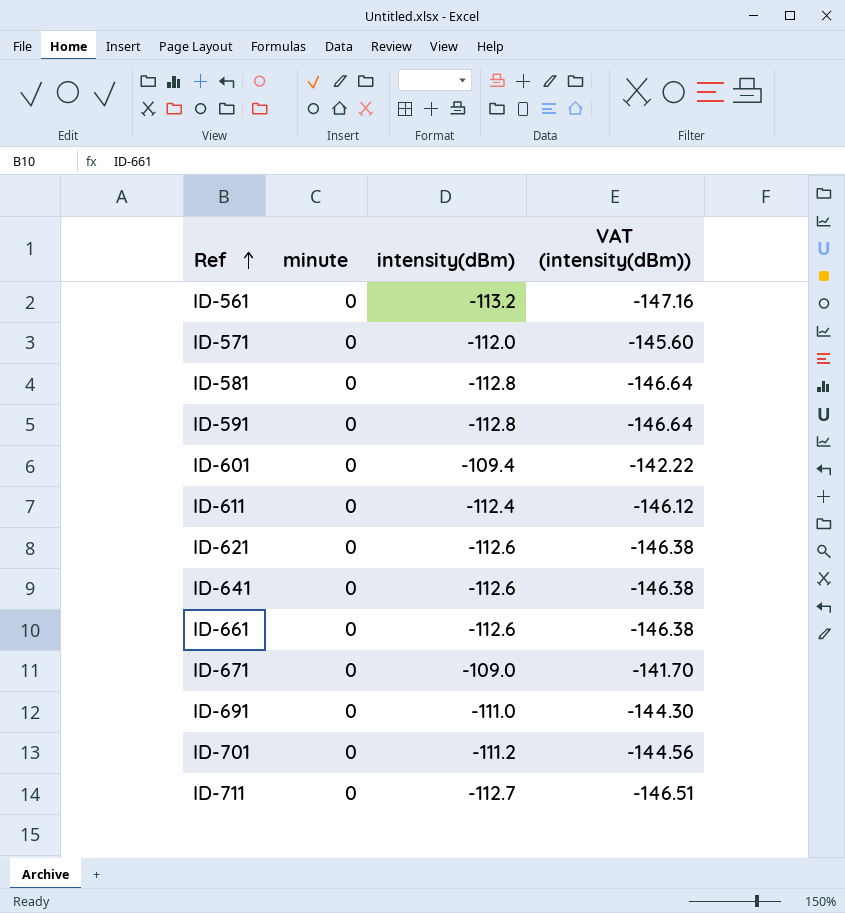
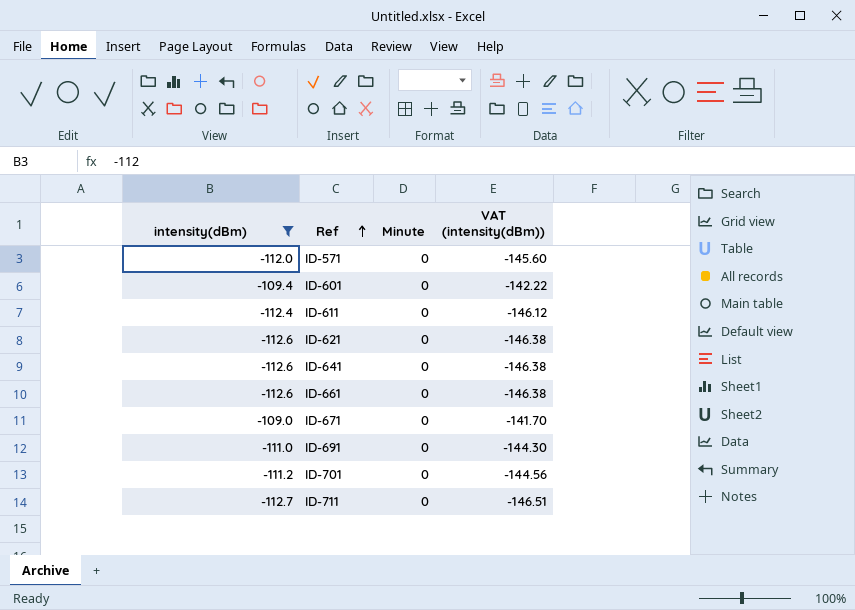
filter: none -> intensity(dBm) >= -112.7
column intensity(dBm) | position: 3 -> 1
column name: minute -> Minute

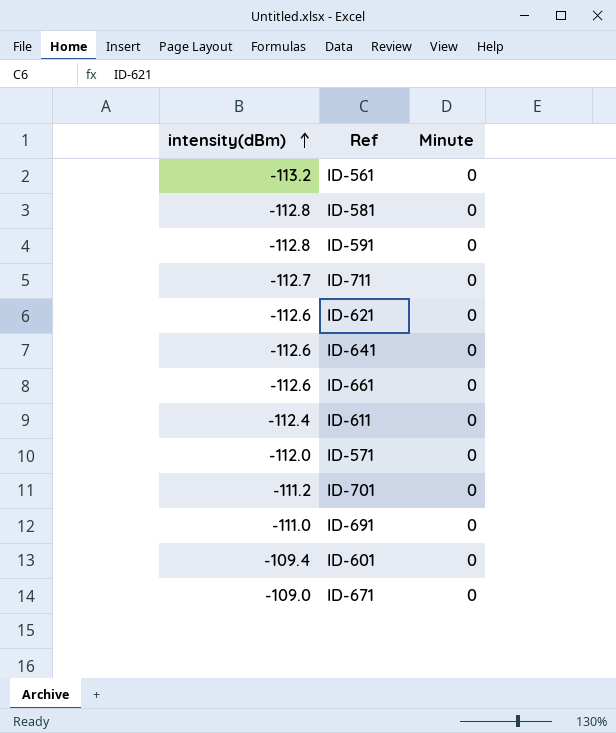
filter: intensity(dBm) >= -112.7 -> none
row order: Ref ascending -> intensity(dBm) ascending
column VAT (intensity(dBm)) | formula: [intensity(dBm)] * 1.3 -> none

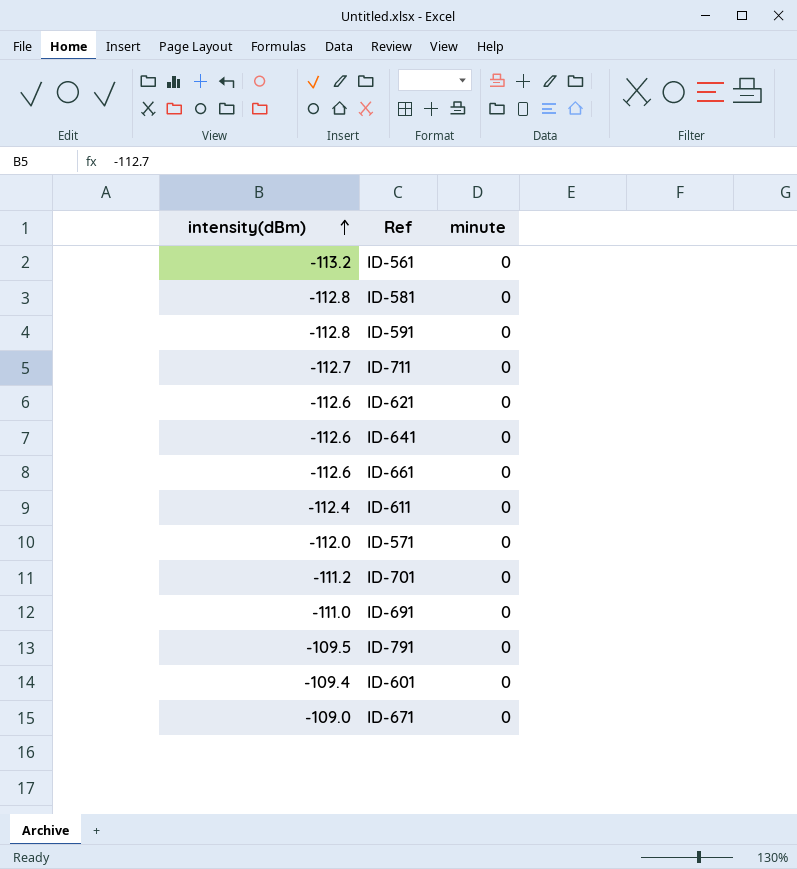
column name: Minute -> minute
row ID-791: none -> -109.5 | 0

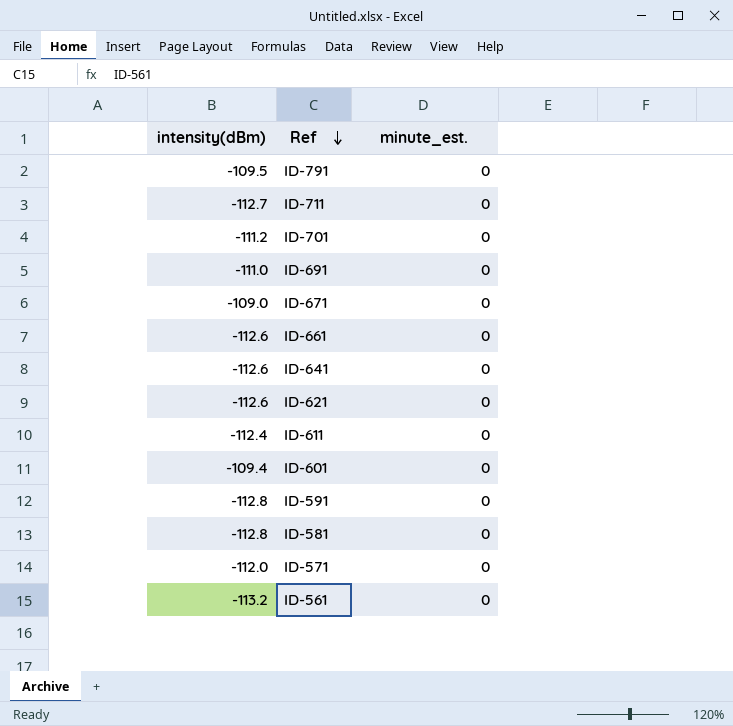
row order: intensity(dBm) ascending -> Ref descending
column name: minute -> minute_est.

